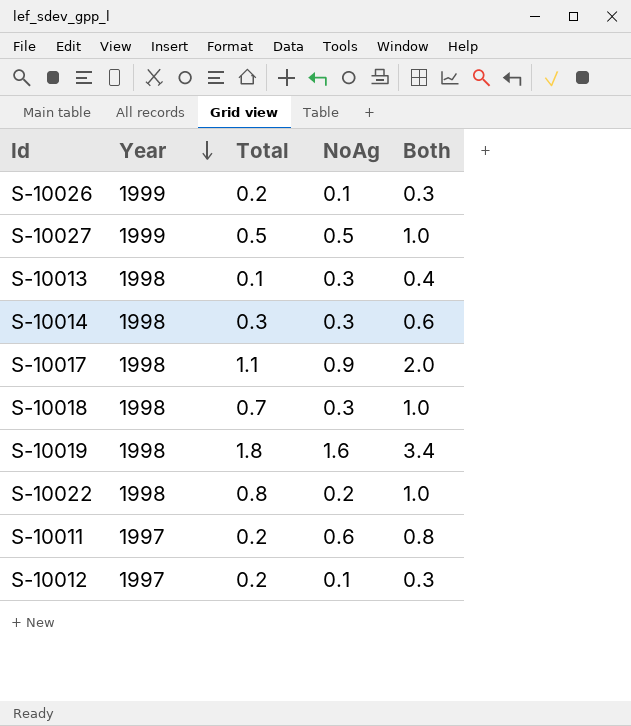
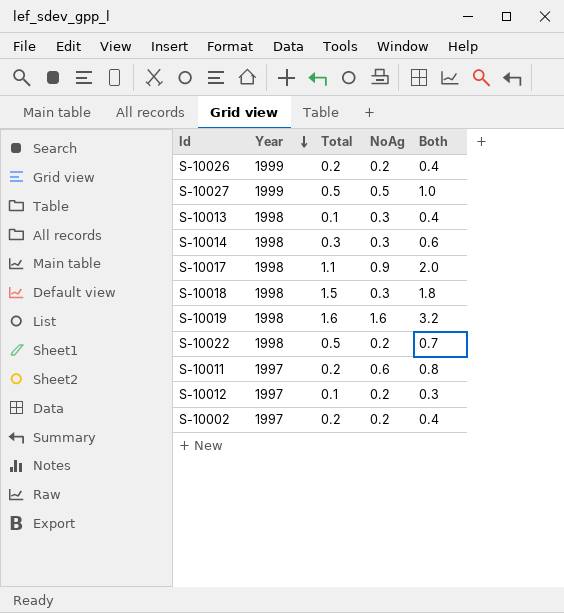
S-10026 | NoAg: 0.1 -> 0.2
S-10026 | Both: 0.3 -> 0.4
S-10018 | Total: 0.7 -> 1.5
S-10018 | Both: 1.0 -> 1.8
S-10019 | Total: 1.8 -> 1.6
S-10019 | Both: 3.4 -> 3.2
S-10022 | Total: 0.8 -> 0.5
S-10022 | Both: 1.0 -> 0.7
S-10012 | Total: 0.2 -> 0.1
S-10012 | NoAg: 0.1 -> 0.2
row S-10002: none -> 1997 | 0.2 | 0.2 | 0.4

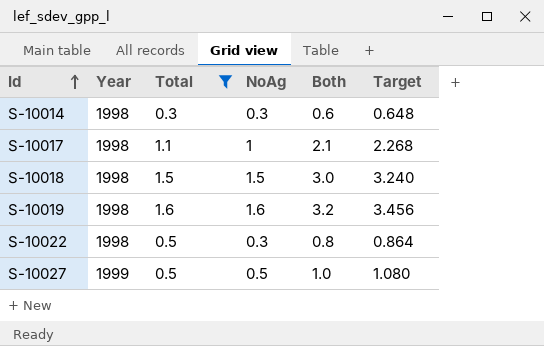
filter: none -> Total >= 0.3
row order: Year descending -> Id ascending
column Target | formula: none -> [Both] * 1.08
S-10017 | NoAg: 0.9 -> 1
S-10017 | Both: 2.0 -> 2.1
S-10018 | NoAg: 0.3 -> 1.5
S-10018 | Both: 1.8 -> 3.0
S-10022 | NoAg: 0.2 -> 0.3
S-10022 | Both: 0.7 -> 0.8

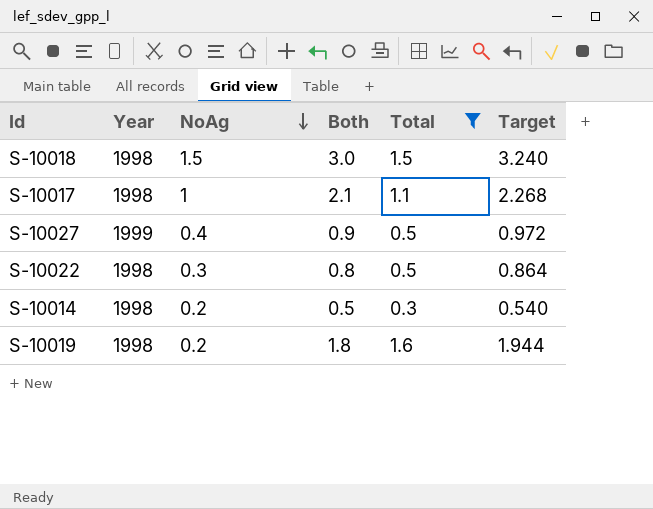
row order: Id ascending -> NoAg descending
column Total | position: 3 -> 5
S-10027 | NoAg: 0.5 -> 0.4
S-10027 | Both: 1.0 -> 0.9
S-10027 | Target: 1.080 -> 0.972
S-10014 | NoAg: 0.3 -> 0.2
S-10014 | Both: 0.6 -> 0.5
S-10014 | Target: 0.648 -> 0.540
S-10019 | NoAg: 1.6 -> 0.2
S-10019 | Both: 3.2 -> 1.8
S-10019 | Target: 3.456 -> 1.944

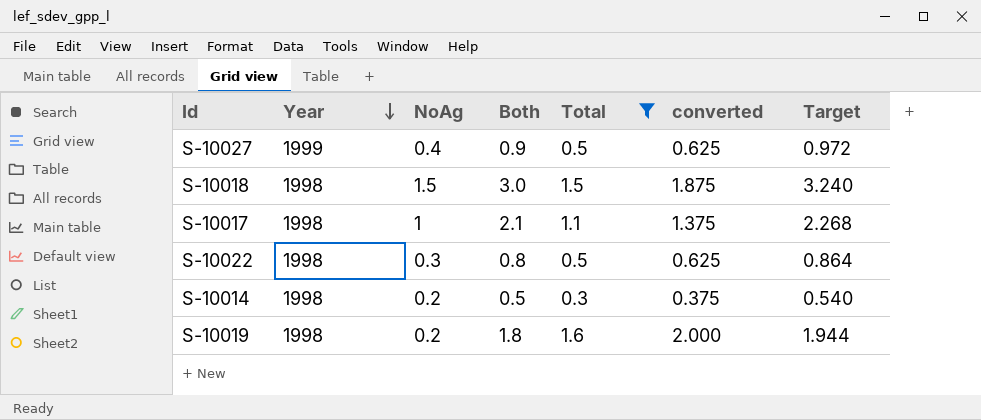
row order: NoAg descending -> Year descending
column converted | formula: none -> [Total] * 1.25

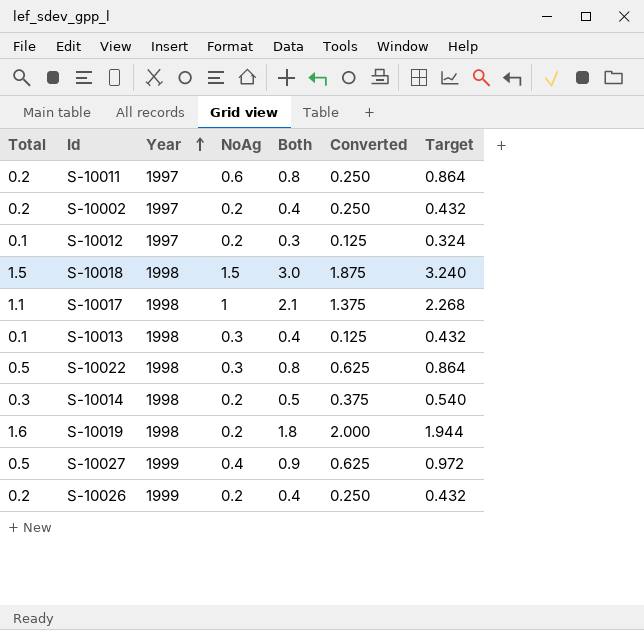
filter: Total >= 0.3 -> none
row order: Year descending -> Year ascending
column Total | position: 5 -> 1
column name: converted -> Converted

